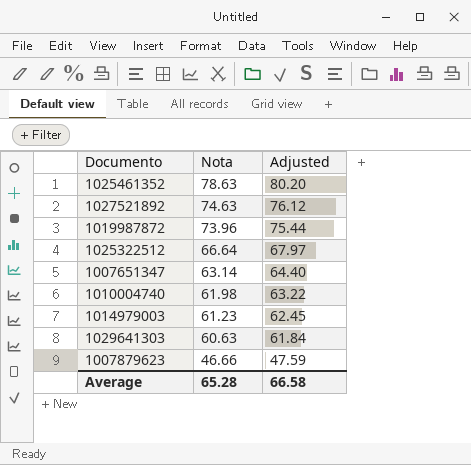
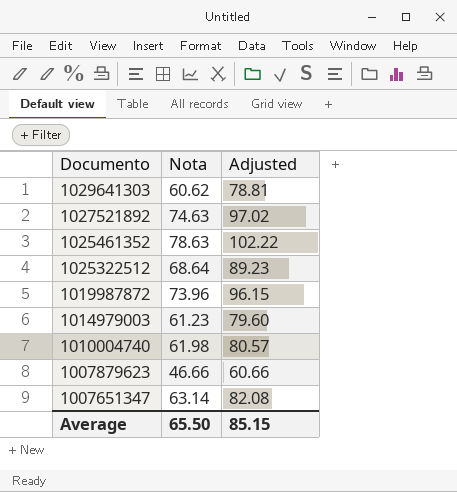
row order: Nota descending -> Documento descending
column Adjusted | formula: [Nota] * 1.02 -> [Nota] * 1.3
1029641303 | Nota: 60.63 -> 60.62
1025322512 | Nota: 66.64 -> 68.64
Average | Nota: 65.28 -> 65.50
Average | Adjusted: 66.58 -> 85.15

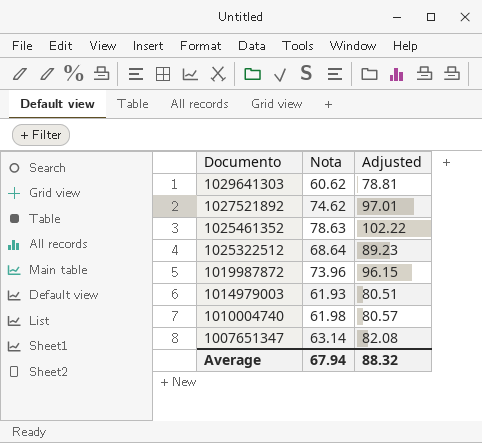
row 1007879623: 46.66 | 60.66 -> none
1027521892 | Nota: 74.63 -> 74.62
1027521892 | Adjusted: 97.02 -> 97.01
1014979003 | Nota: 61.23 -> 61.93
1014979003 | Adjusted: 79.60 -> 80.51
Average | Nota: 65.50 -> 67.94
Average | Adjusted: 85.15 -> 88.32

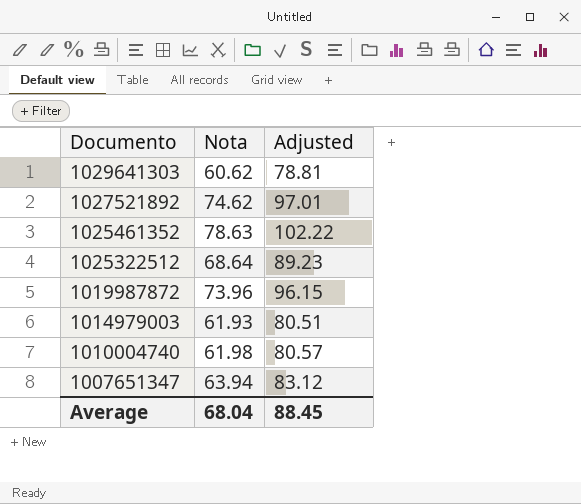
1007651347 | Nota: 63.14 -> 63.94
1007651347 | Adjusted: 82.08 -> 83.12
Average | Nota: 67.94 -> 68.04
Average | Adjusted: 88.32 -> 88.45

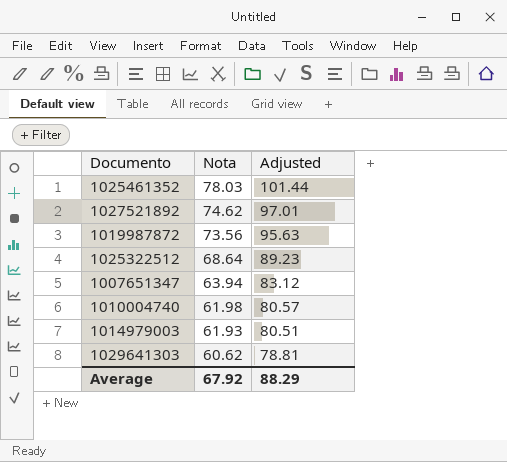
row order: Documento descending -> Nota descending
1025461352 | Nota: 78.63 -> 78.03
1025461352 | Adjusted: 102.22 -> 101.44
1019987872 | Nota: 73.96 -> 73.56
1019987872 | Adjusted: 96.15 -> 95.63
Average | Nota: 68.04 -> 67.92
Average | Adjusted: 88.45 -> 88.29

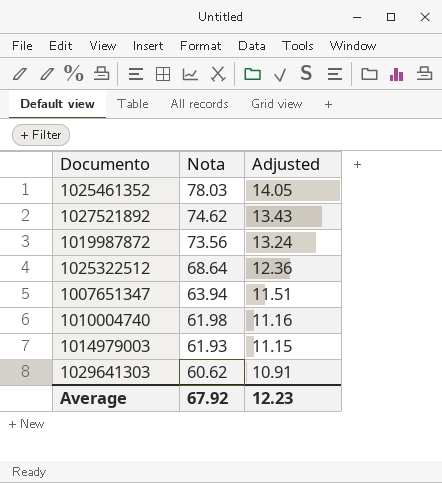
column Adjusted | formula: [Nota] * 1.3 -> [Nota] * 0.18
Average | Adjusted: 88.29 -> 12.23

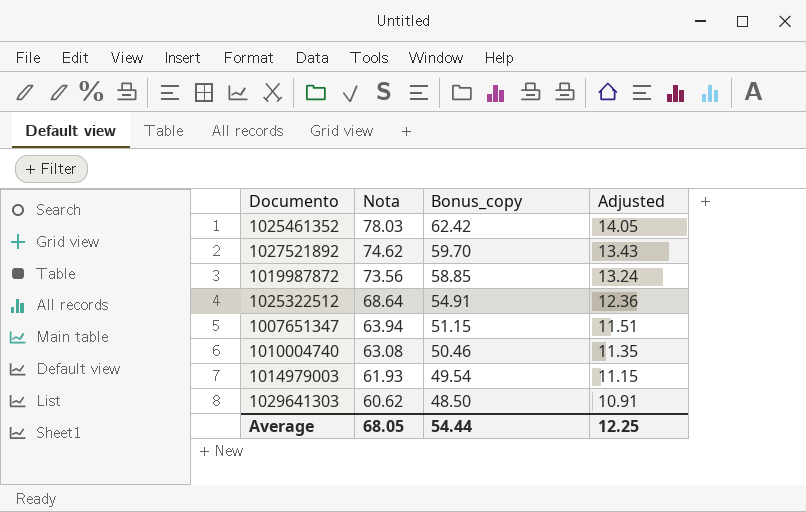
column Bonus_copy | formula: none -> [Nota] * 0.8
1010004740 | Nota: 61.98 -> 63.08
1010004740 | Adjusted: 11.16 -> 11.35
Average | Nota: 67.92 -> 68.05
Average | Adjusted: 12.23 -> 12.25

